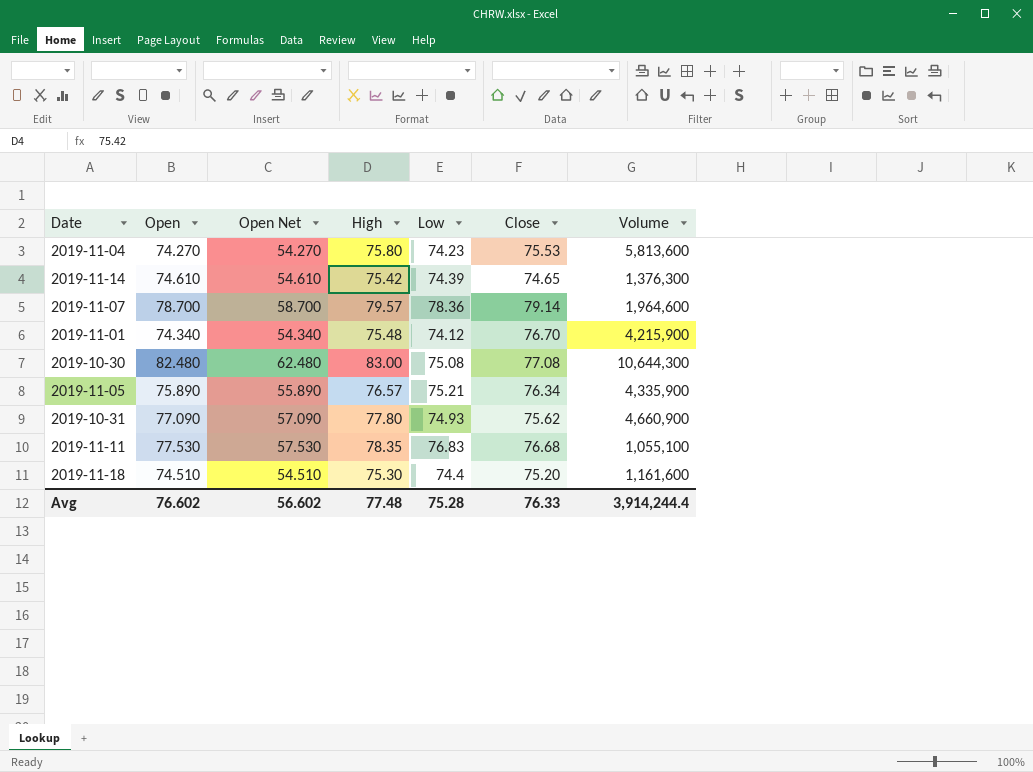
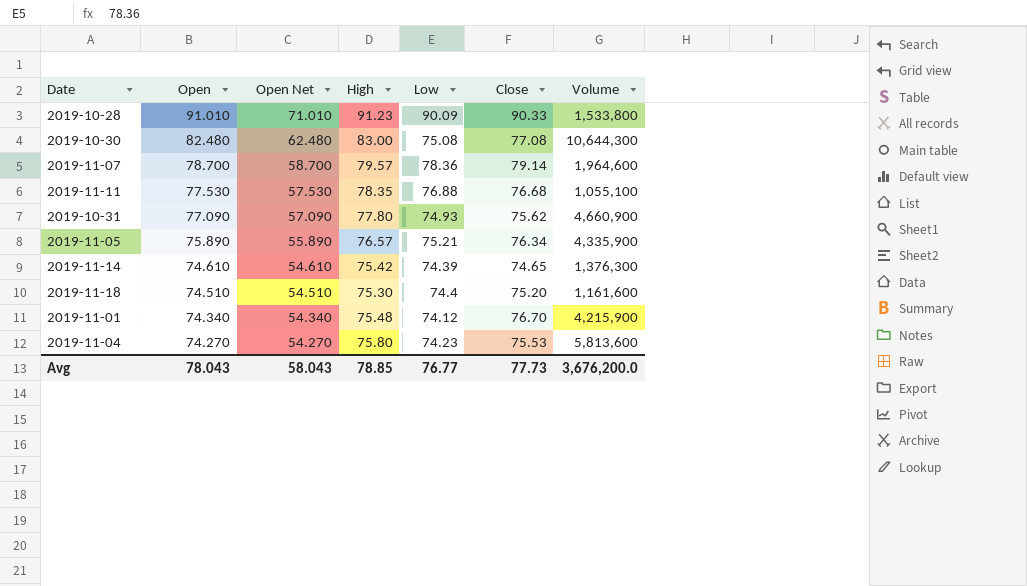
row order: none -> Open descending
row 2019-10-28: none -> 91.010 | 71.010 | 91.23 | 90.09 | 90.33 | 1,533,800
2019-11-11 | Low: 76.83 -> 76.88
Avg | Open: 76.602 -> 78.043
Avg | Open Net: 56.602 -> 58.043
Avg | High: 77.48 -> 78.85
Avg | Low: 75.28 -> 76.77
Avg | Close: 76.33 -> 77.73
Avg | Volume: 3,914,244.4 -> 3,676,200.0

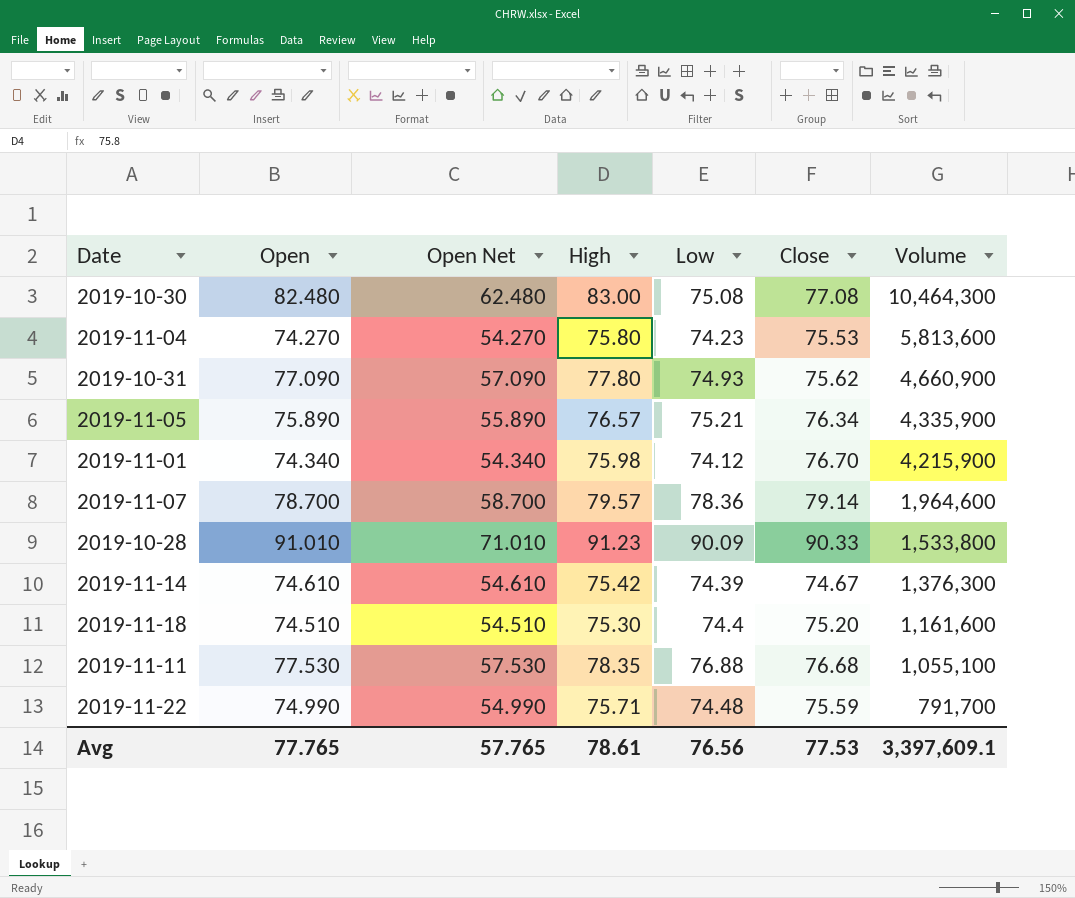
row order: Open descending -> Volume descending
2019-10-30 | Volume: 10,644,300 -> 10,464,300
2019-11-01 | High: 75.48 -> 75.98
2019-11-14 | Close: 74.65 -> 74.67
row 2019-11-22: none -> 74.990 | 54.990 | 75.71 | 74.48 | 75.59 | 791,700
Avg | Open: 78.043 -> 77.765
Avg | Open Net: 58.043 -> 57.765
Avg | High: 78.85 -> 78.61
Avg | Low: 76.77 -> 76.56
Avg | Close: 77.73 -> 77.53
Avg | Volume: 3,676,200.0 -> 3,397,609.1

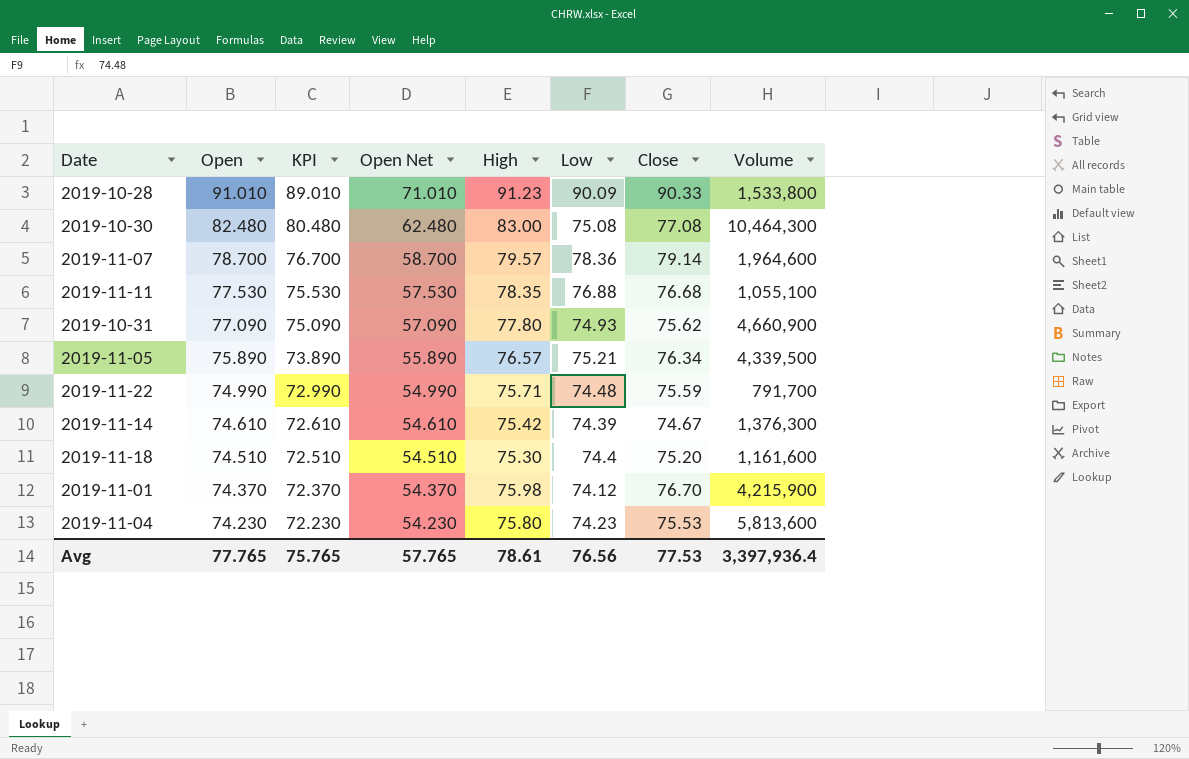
row order: Volume descending -> Open descending
column KPI | formula: none -> [Open] - 2
2019-11-05 | Volume: 4,335,900 -> 4,339,500
2019-11-01 | Open: 74.340 -> 74.370
2019-11-01 | Open Net: 54.340 -> 54.370
2019-11-04 | Open: 74.270 -> 74.230
2019-11-04 | Open Net: 54.270 -> 54.230
Avg | Volume: 3,397,609.1 -> 3,397,936.4

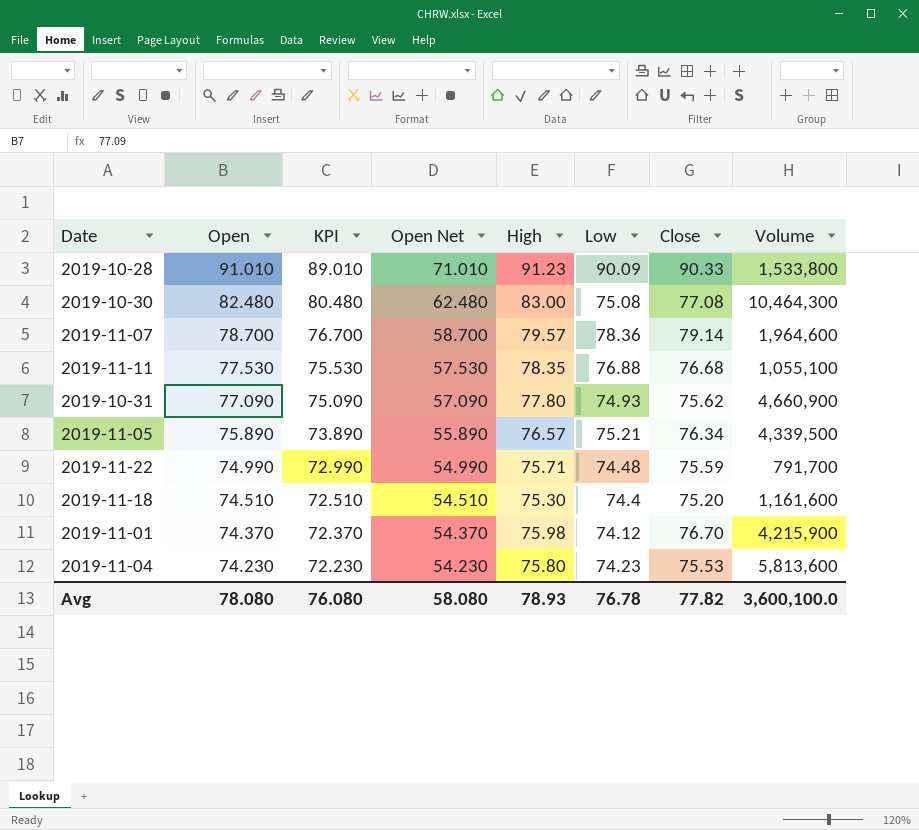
row 2019-11-14: 74.610 | 72.610 | 54.610 | 75.42 | 74.39 | 74.67 | 1,376,300 -> none
Avg | Open: 77.765 -> 78.080
Avg | KPI: 75.765 -> 76.080
Avg | Open Net: 57.765 -> 58.080
Avg | High: 78.61 -> 78.93
Avg | Low: 76.56 -> 76.78
Avg | Close: 77.53 -> 77.82
Avg | Volume: 3,397,936.4 -> 3,600,100.0

